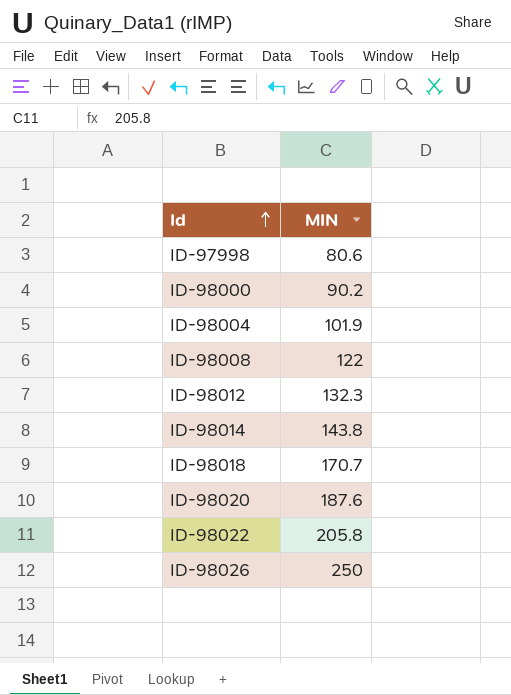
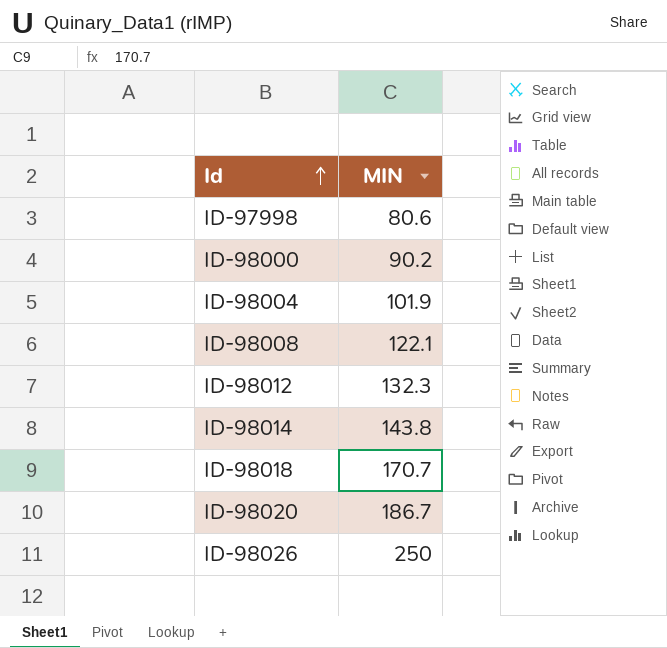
row ID-98022: 205.8 -> none
ID-98008 | MIN: 122 -> 122.1
ID-98020 | MIN: 187.6 -> 186.7

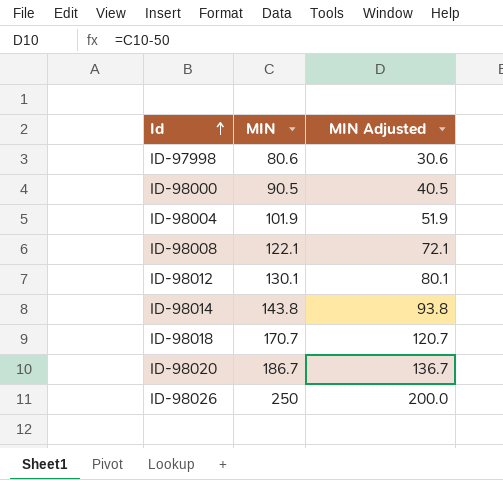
column MIN Adjusted | formula: none -> [MIN] - 50
ID-98000 | MIN: 90.2 -> 90.5
ID-98012 | MIN: 132.3 -> 130.1

